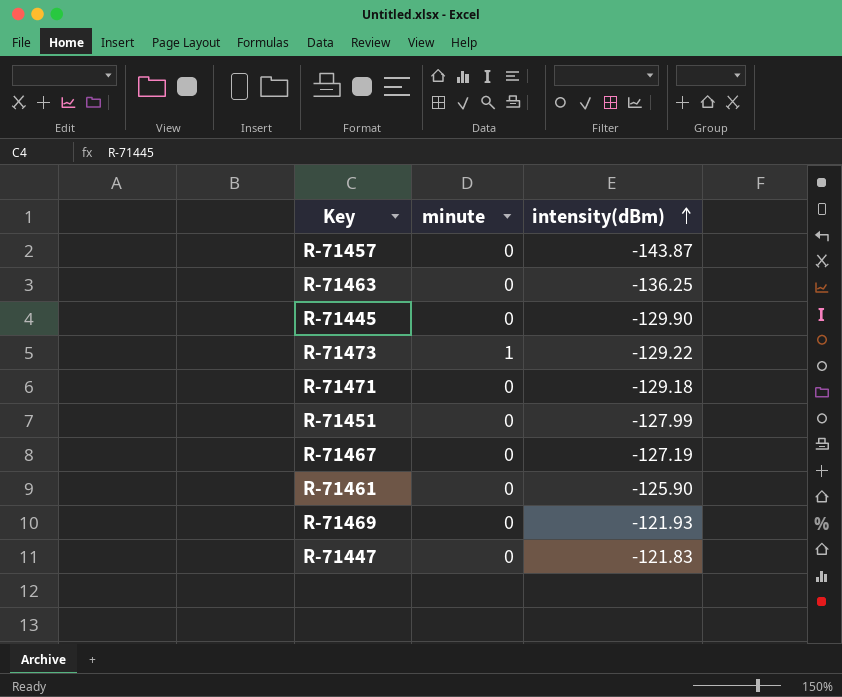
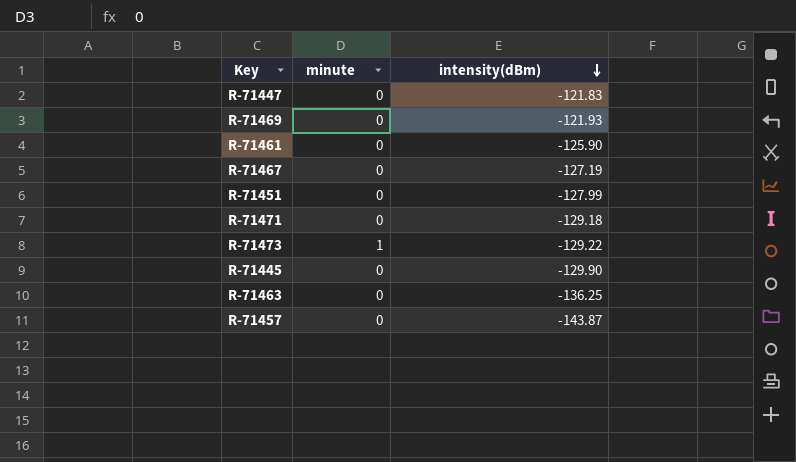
row order: intensity(dBm) ascending -> intensity(dBm) descending

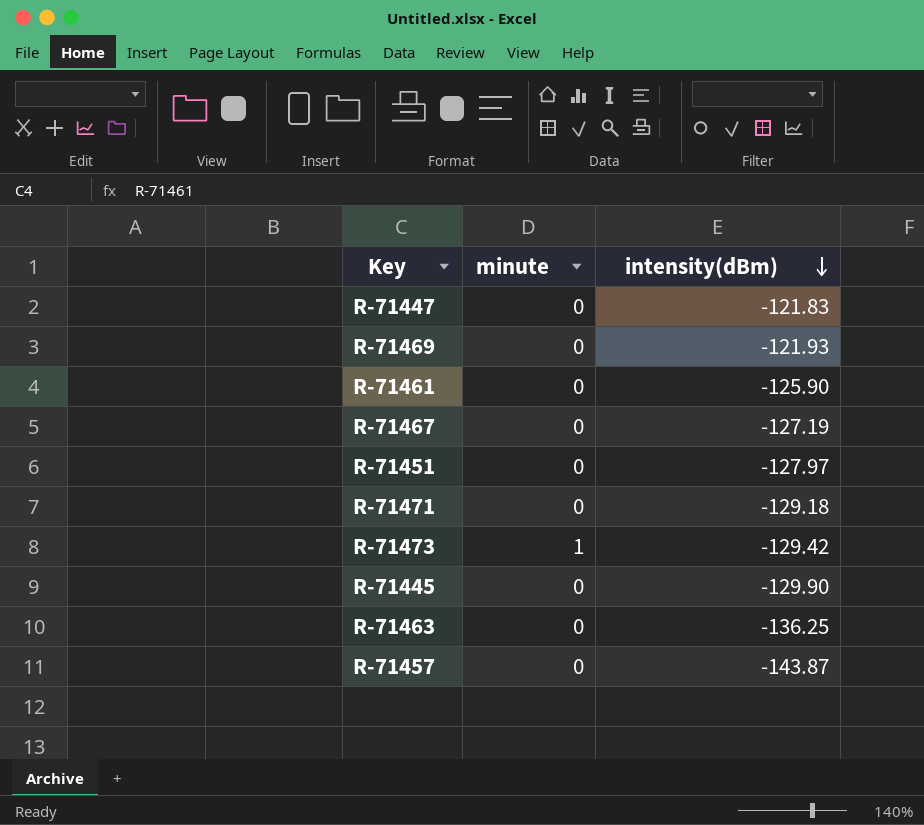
R-71451 | intensity(dBm): -127.99 -> -127.97
R-71473 | intensity(dBm): -129.22 -> -129.42

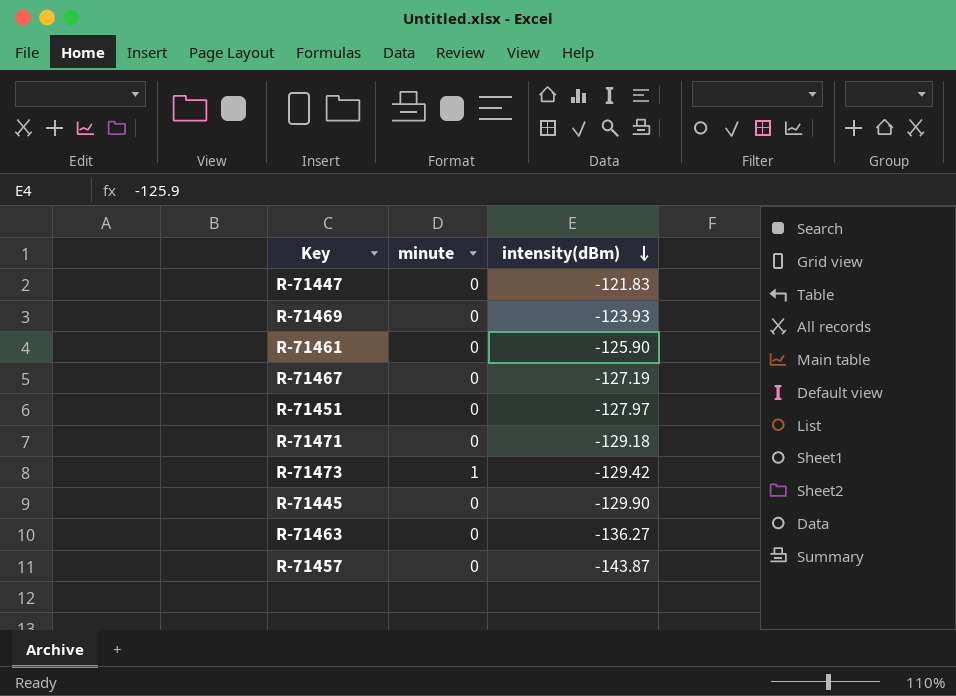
R-71469 | intensity(dBm): -121.93 -> -123.93
R-71463 | intensity(dBm): -136.25 -> -136.27

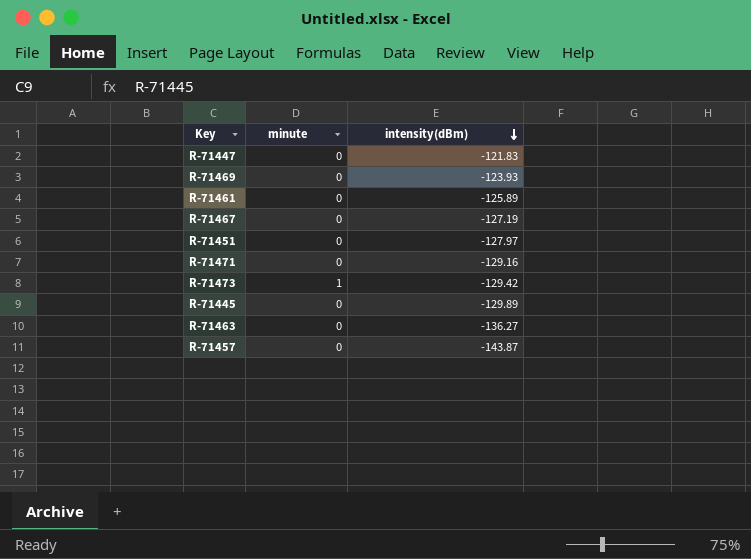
R-71461 | intensity(dBm): -125.90 -> -125.89
R-71471 | intensity(dBm): -129.18 -> -129.16
R-71445 | intensity(dBm): -129.90 -> -129.89

